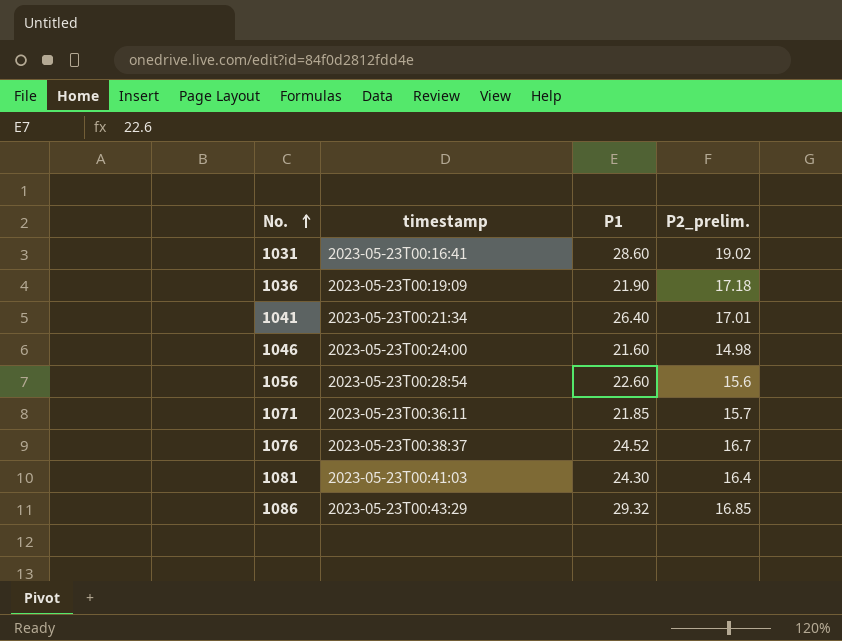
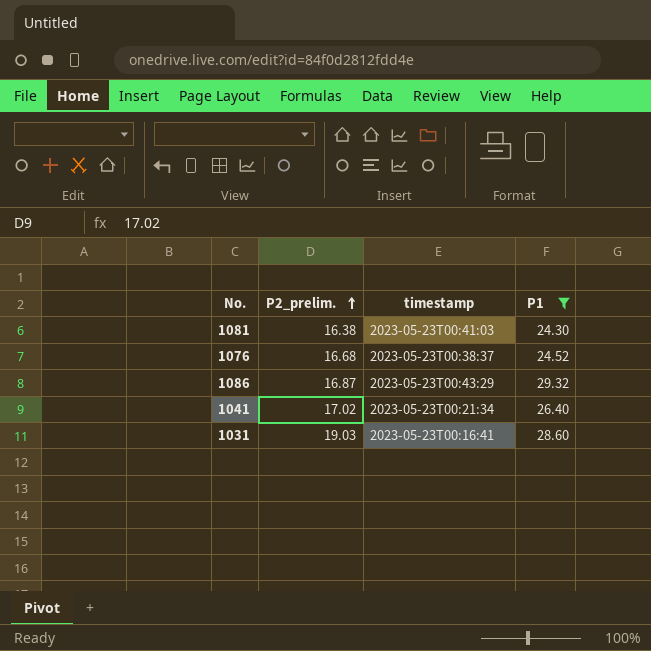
filter: none -> P1 >= 24.30
row order: No. ascending -> P2_prelim. ascending
column P2_prelim. | position: 4 -> 2
1081 | P2_prelim.: 16.4 -> 16.38
1076 | P2_prelim.: 16.7 -> 16.68
1086 | P2_prelim.: 16.85 -> 16.87
1041 | P2_prelim.: 17.01 -> 17.02
1031 | P2_prelim.: 19.02 -> 19.03

